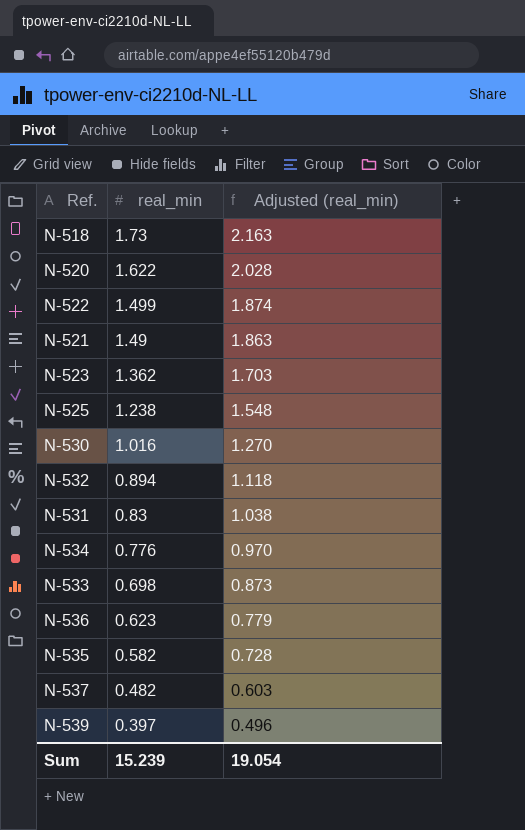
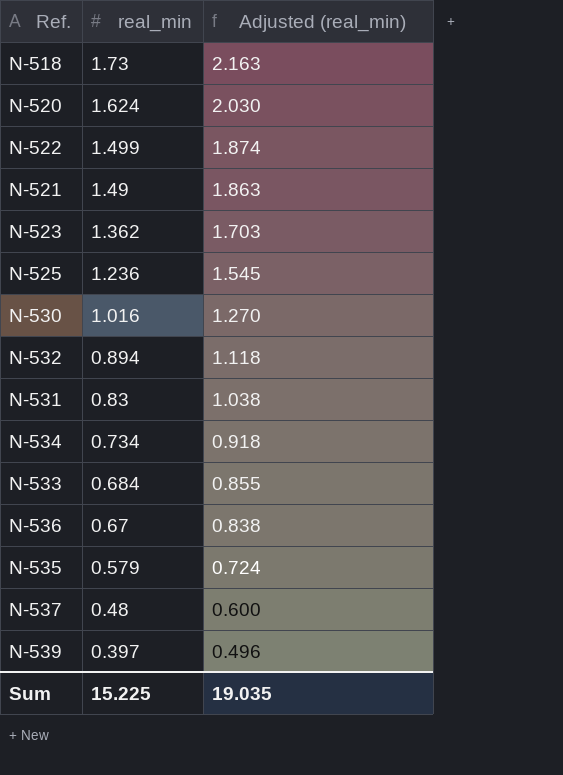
N-520 | real_min: 1.622 -> 1.624
N-520 | Adjusted (real_min): 2.028 -> 2.030
N-525 | real_min: 1.238 -> 1.236
N-525 | Adjusted (real_min): 1.548 -> 1.545
N-534 | real_min: 0.776 -> 0.734
N-534 | Adjusted (real_min): 0.970 -> 0.918
N-533 | real_min: 0.698 -> 0.684
N-533 | Adjusted (real_min): 0.873 -> 0.855
N-536 | real_min: 0.623 -> 0.67
N-536 | Adjusted (real_min): 0.779 -> 0.838
N-535 | real_min: 0.582 -> 0.579
N-535 | Adjusted (real_min): 0.728 -> 0.724
N-537 | real_min: 0.482 -> 0.48
N-537 | Adjusted (real_min): 0.603 -> 0.600
Sum | real_min: 15.239 -> 15.225
Sum | Adjusted (real_min): 19.054 -> 19.035

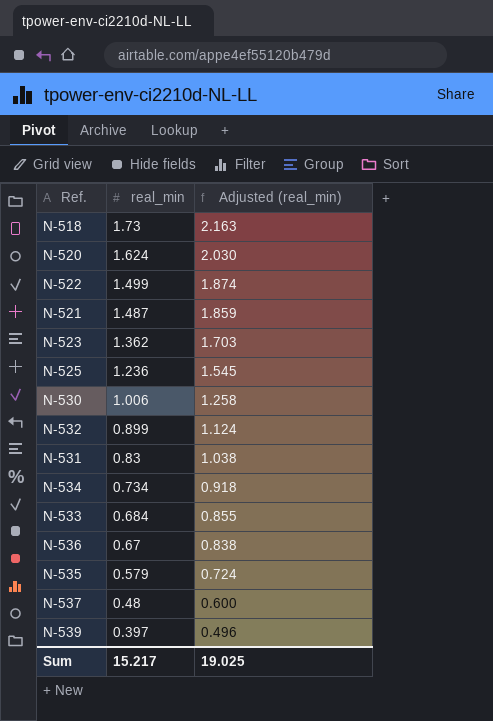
N-521 | real_min: 1.49 -> 1.487
N-521 | Adjusted (real_min): 1.863 -> 1.859
N-530 | real_min: 1.016 -> 1.006
N-530 | Adjusted (real_min): 1.270 -> 1.258
N-532 | real_min: 0.894 -> 0.899
N-532 | Adjusted (real_min): 1.118 -> 1.124
Sum | real_min: 15.225 -> 15.217
Sum | Adjusted (real_min): 19.035 -> 19.025

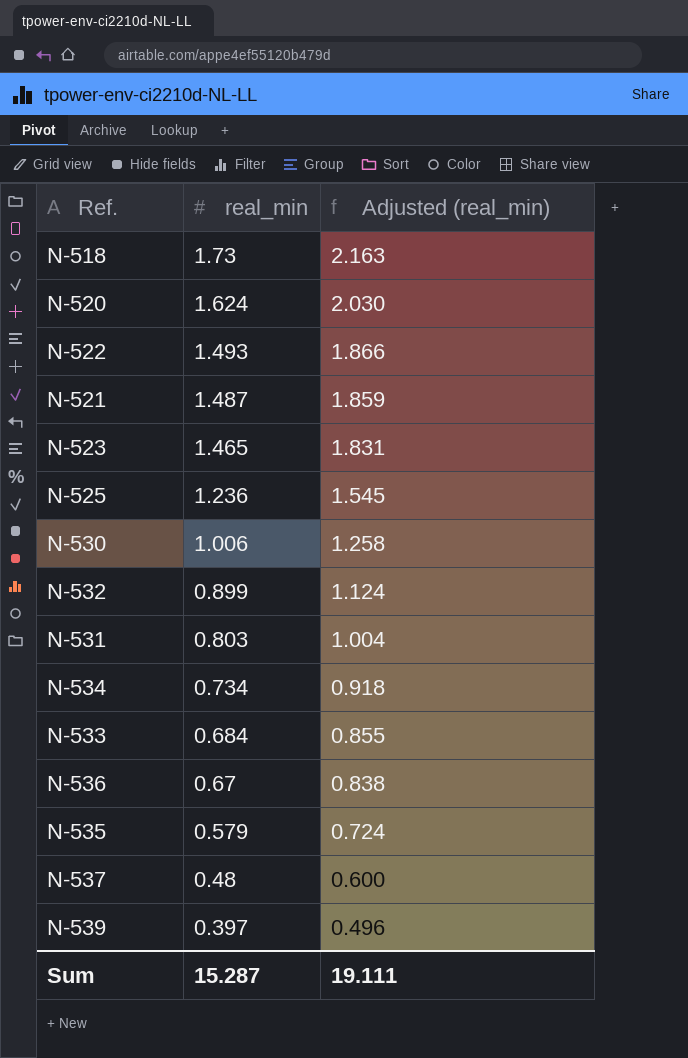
N-522 | real_min: 1.499 -> 1.493
N-522 | Adjusted (real_min): 1.874 -> 1.866
N-523 | real_min: 1.362 -> 1.465
N-523 | Adjusted (real_min): 1.703 -> 1.831
N-531 | real_min: 0.83 -> 0.803
N-531 | Adjusted (real_min): 1.038 -> 1.004
Sum | real_min: 15.217 -> 15.287
Sum | Adjusted (real_min): 19.025 -> 19.111

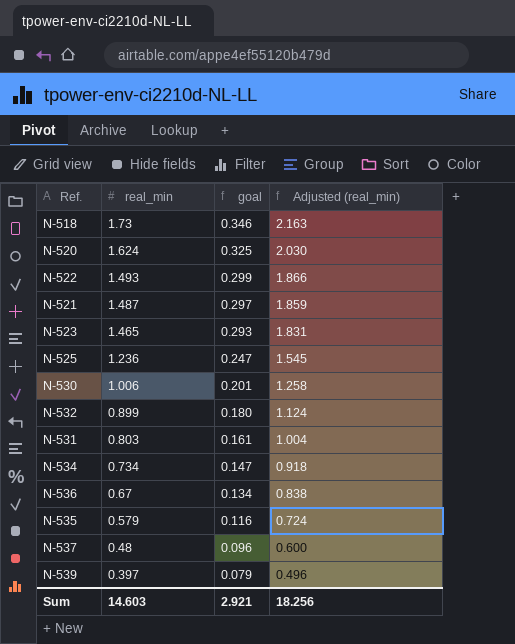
column goal | formula: none -> [real_min] * 0.2
row N-533: 0.684 | 0.855 -> none
Sum | real_min: 15.287 -> 14.603
Sum | Adjusted (real_min): 19.111 -> 18.256

